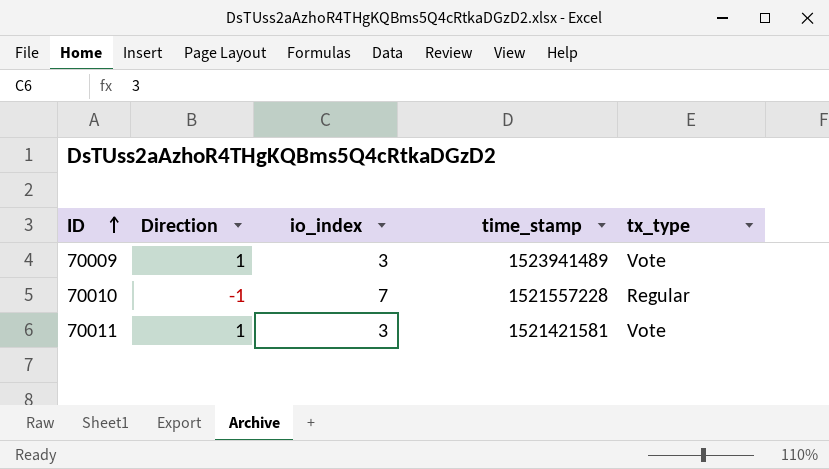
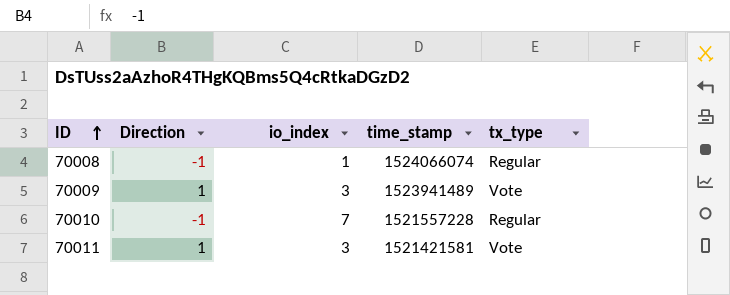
row 70008: none -> -1 | 1 | 1524066074 | Regular

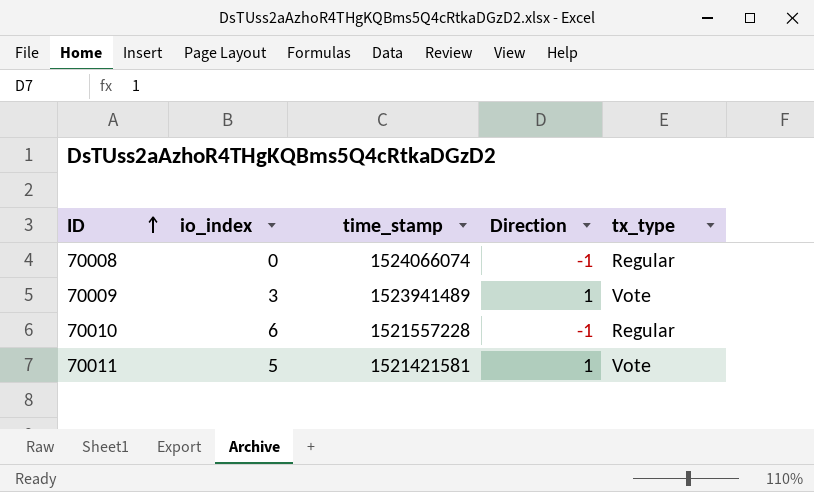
column Direction | position: 2 -> 4
70008 | io_index: 1 -> 0
70010 | io_index: 7 -> 6
70011 | io_index: 3 -> 5

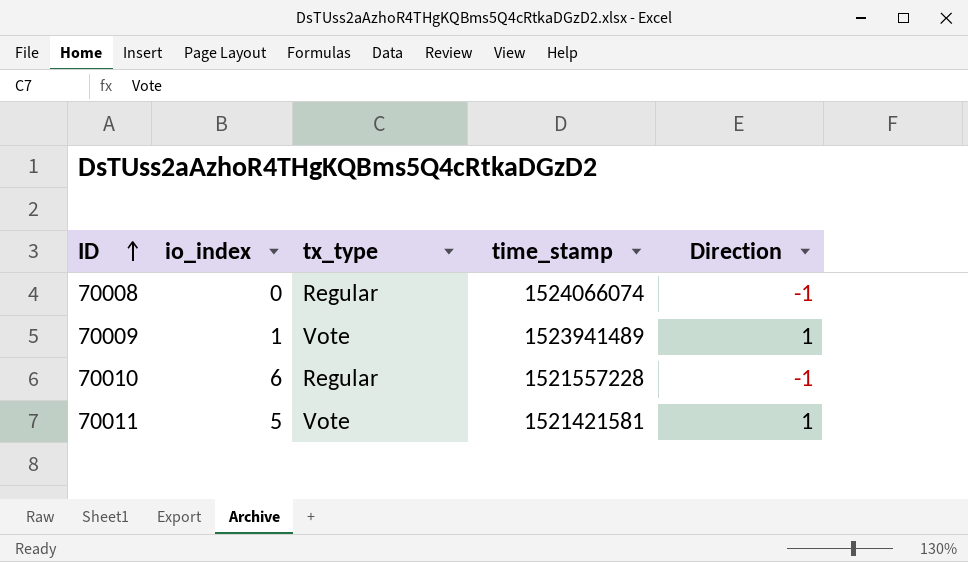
column tx_type | position: 5 -> 3
70009 | io_index: 3 -> 1

